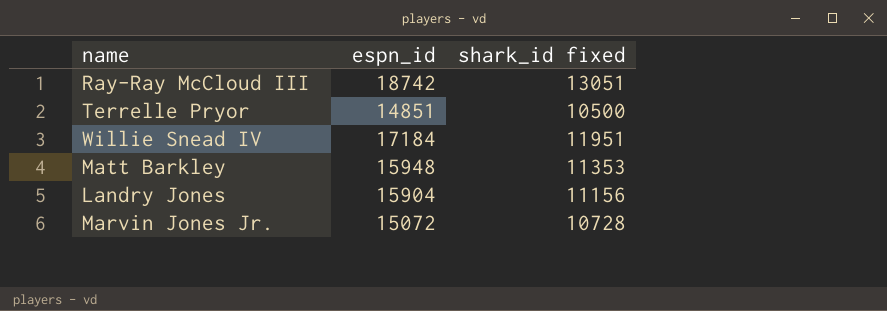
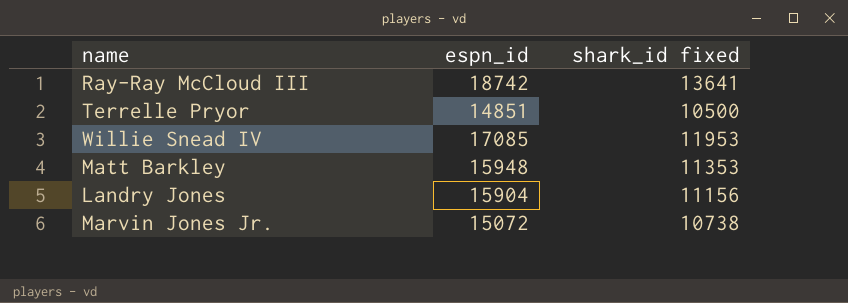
Ray-Ray McCloud III | shark_id fixed: 13051 -> 13641
Willie Snead IV | espn_id: 17184 -> 17085
Willie Snead IV | shark_id fixed: 11951 -> 11953
Marvin Jones Jr. | shark_id fixed: 10728 -> 10738

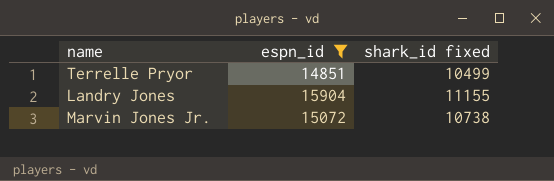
filter: none -> espn_id <= 15904
Terrelle Pryor | shark_id fixed: 10500 -> 10499
Landry Jones | shark_id fixed: 11156 -> 11155

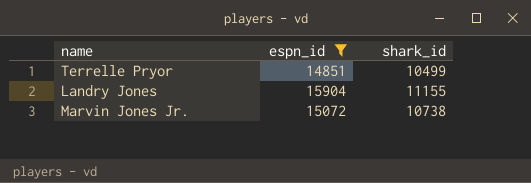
column name: shark_id fixed -> shark_id

